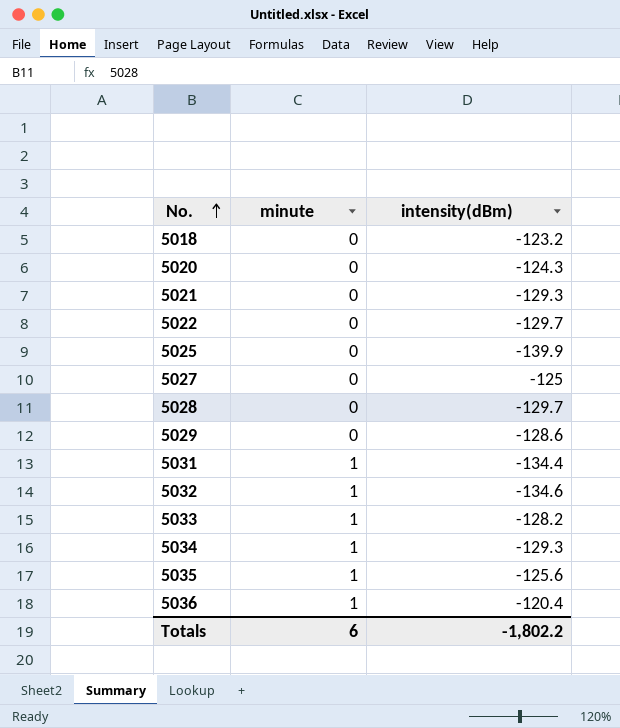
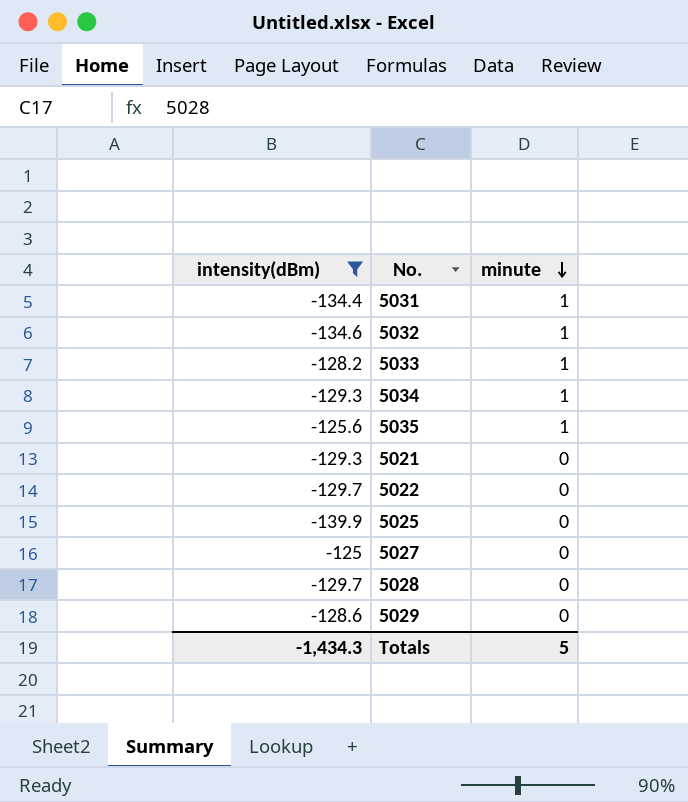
filter: none -> intensity(dBm) <= -125
row order: No. ascending -> minute descending
column intensity(dBm) | position: 3 -> 1
Totals | intensity(dBm): -1,802.2 -> -1,434.3
Totals | minute: 6 -> 5

